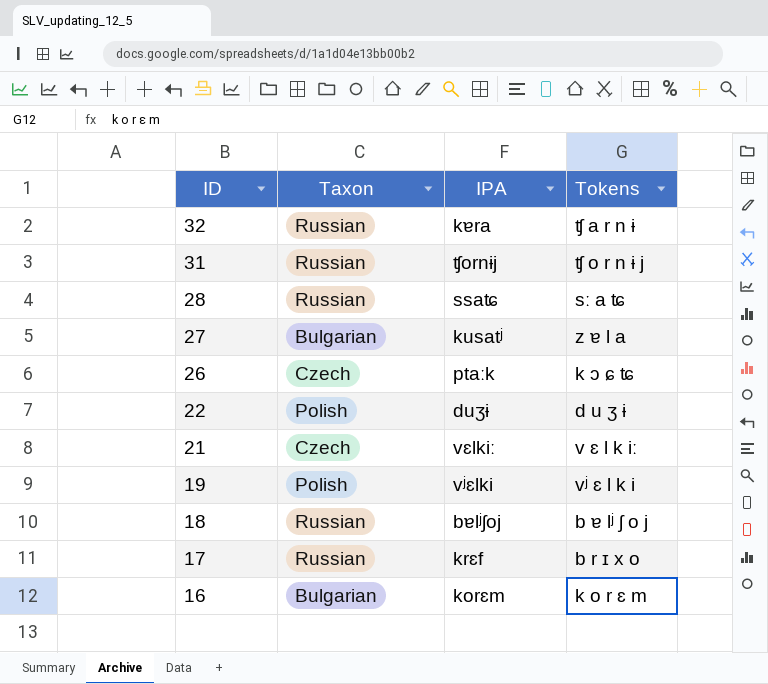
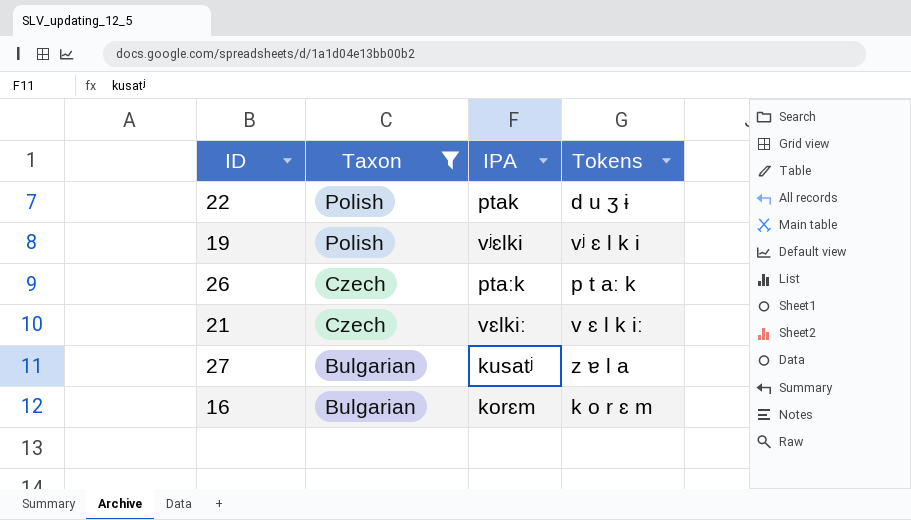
filter: none -> Taxon != Russian
row order: ID descending -> Taxon descending
22 | IPA: duʒɨ -> ptak
26 | Tokens: k ɔ ɕ ʨ -> p t aː k

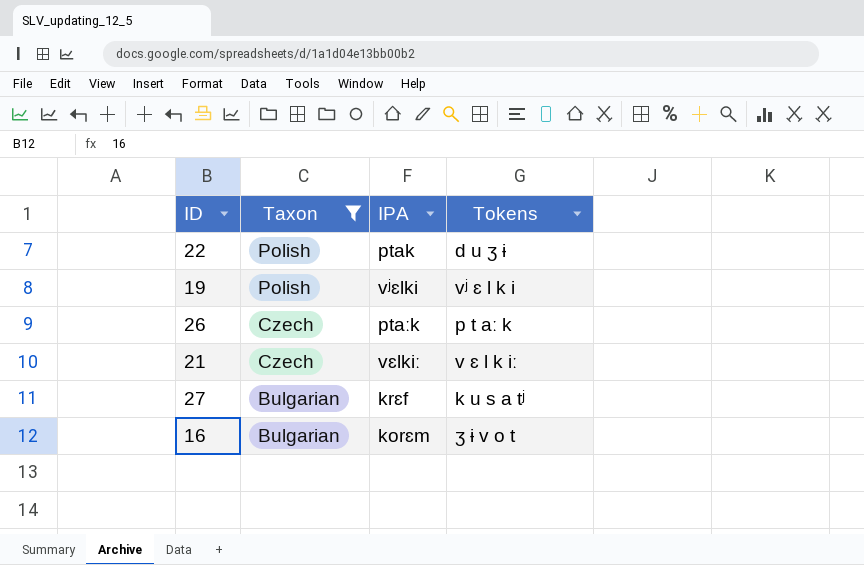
27 | IPA: kusatʲ -> krɛf
27 | Tokens: z ɐ l a -> k u s a tʲ
16 | Tokens: k o r ɛ m -> ʒ ɨ v o t

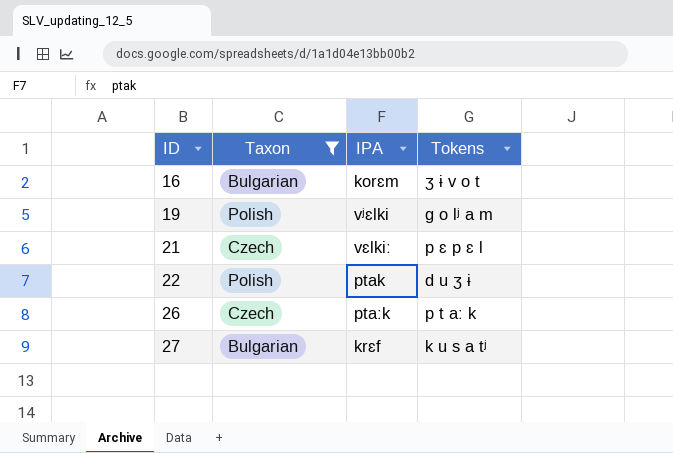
row order: Taxon descending -> ID ascending
19 | Tokens: vʲ ɛ l k i -> g o lʲ a m
21 | Tokens: v ɛ l k iː -> p ɛ p ɛ l

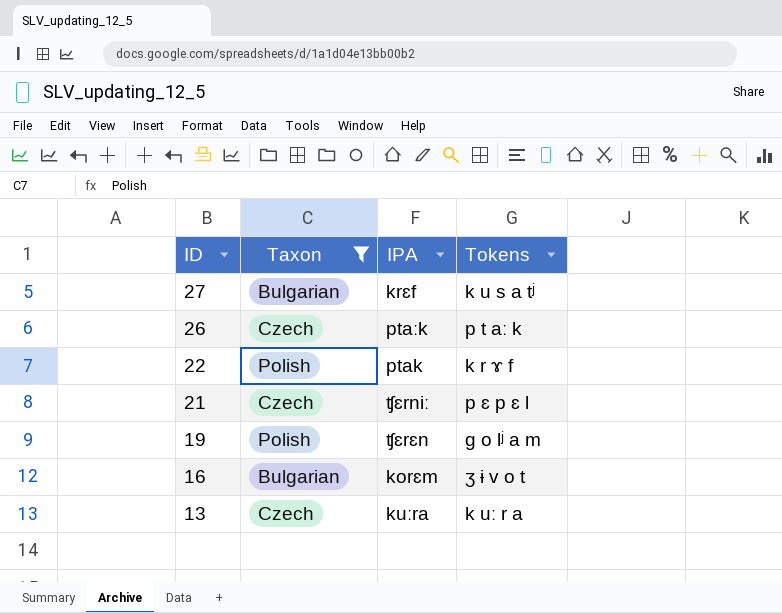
row order: ID ascending -> ID descending
22 | Tokens: d u ʒ ɨ -> k r ɤ f
21 | IPA: vɛlkiː -> ʧɛrniː
19 | IPA: vʲɛlki -> ʧɛrɛn
row 13: none -> Czech | kuːra | k uː r a

